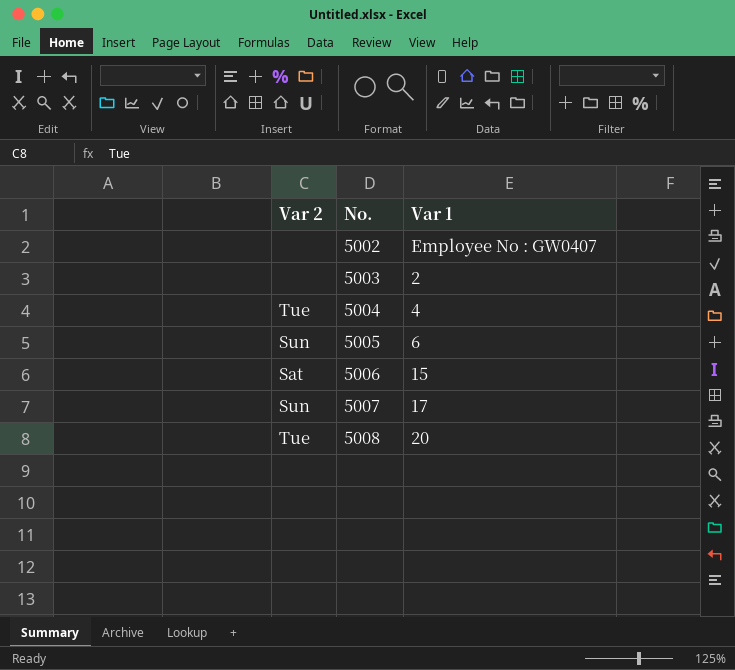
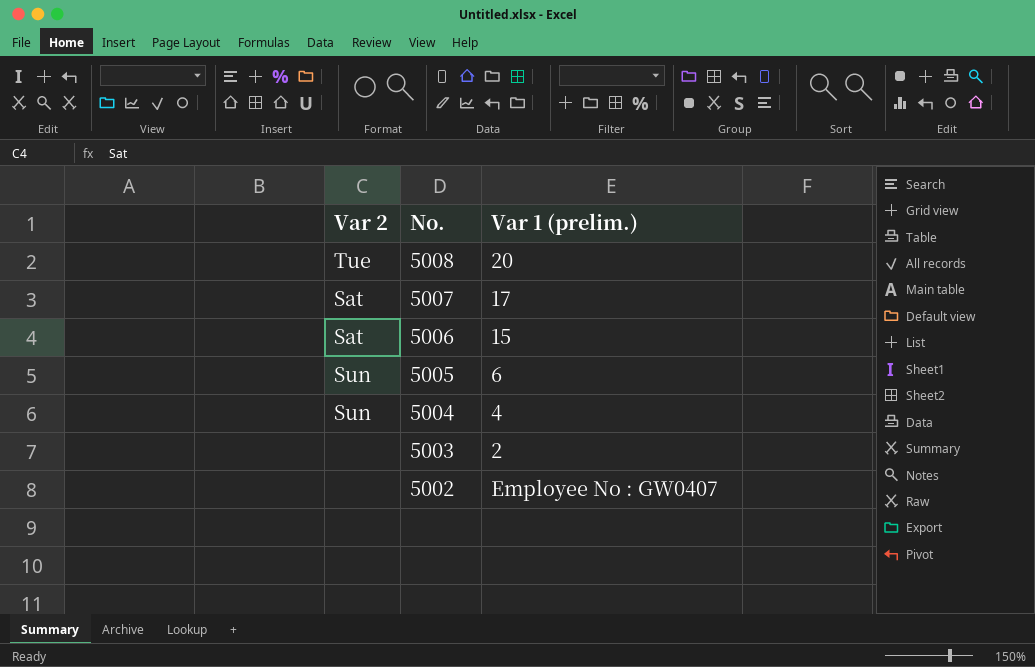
row order: No. ascending -> No. descending
column name: Var 1 -> Var 1 (prelim.)
5007 | Var 2: Sun -> Sat
5004 | Var 2: Tue -> Sun

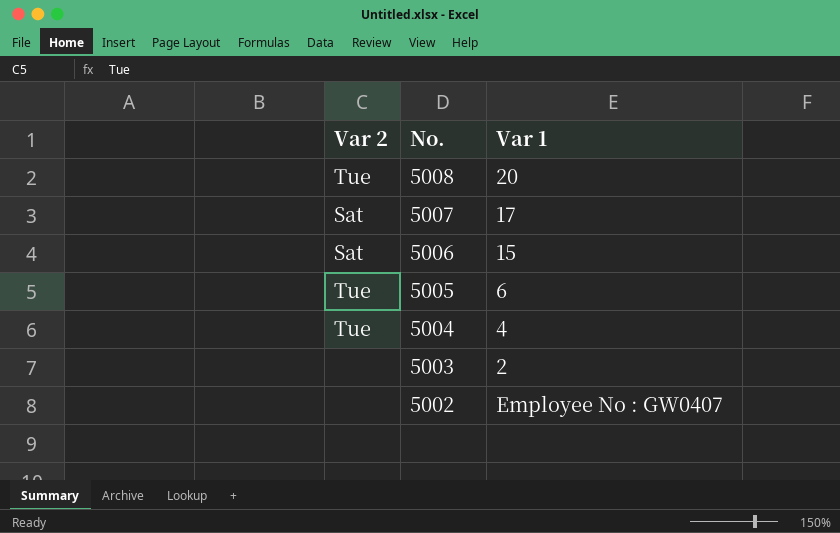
column name: Var 1 (prelim.) -> Var 1
5005 | Var 2: Sun -> Tue
5004 | Var 2: Sun -> Tue

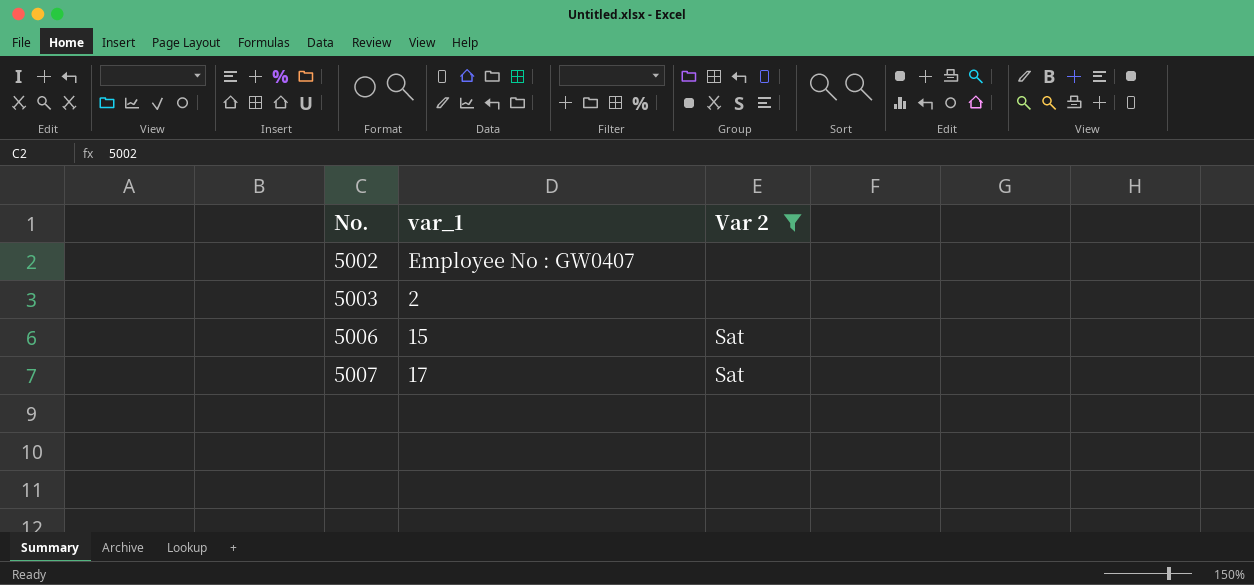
filter: none -> Var 2 != Tue
row order: No. descending -> No. ascending
column name: Var 1 -> var_1
column Var 2 | position: 1 -> 3

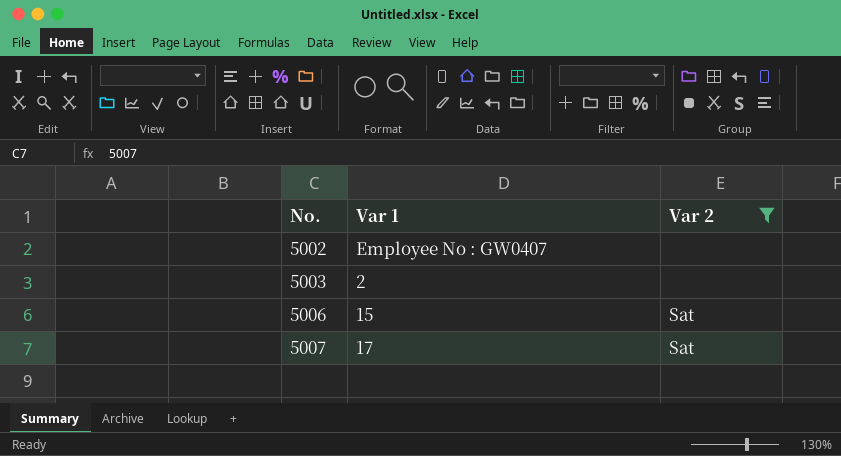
column name: var_1 -> Var 1

